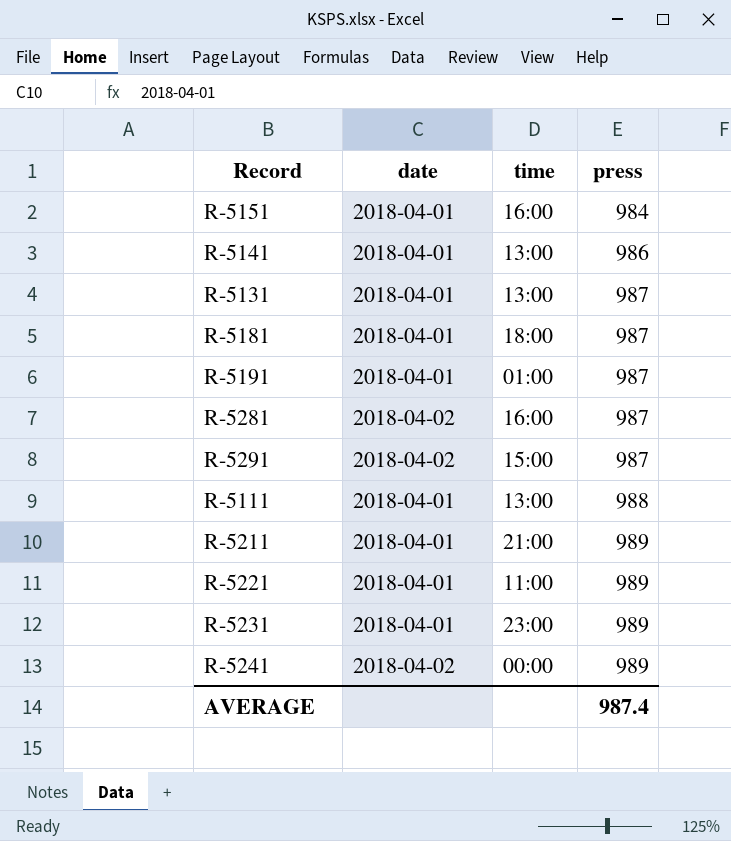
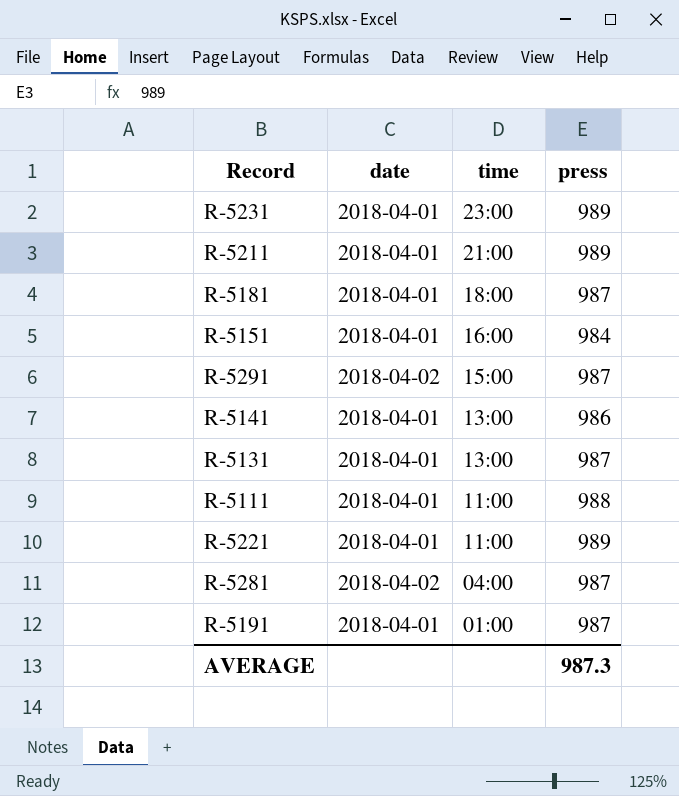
row order: press ascending -> time descending
row R-5241: 2018-04-02 | 00:00 | 989 -> none
R-5111 | time: 13:00 -> 11:00
R-5281 | time: 16:00 -> 04:00
AVERAGE | press: 987.4 -> 987.3

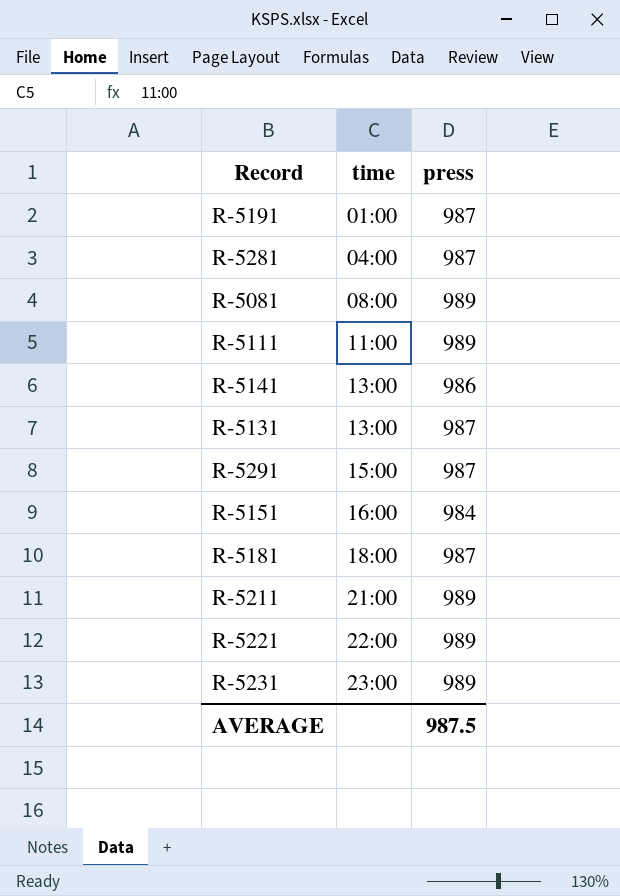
row order: time descending -> time ascending
column date | position: 2 -> none
row R-5081: none -> 08:00 | 989
R-5111 | press: 988 -> 989
R-5221 | time: 11:00 -> 22:00
AVERAGE | press: 987.3 -> 987.5

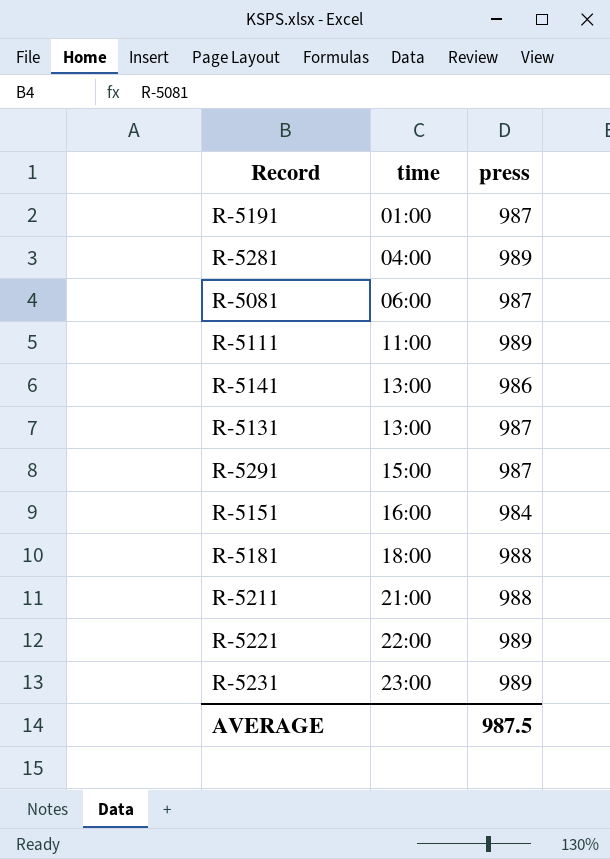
R-5281 | press: 987 -> 989
R-5081 | time: 08:00 -> 06:00
R-5081 | press: 989 -> 987
R-5181 | press: 987 -> 988
R-5211 | press: 989 -> 988

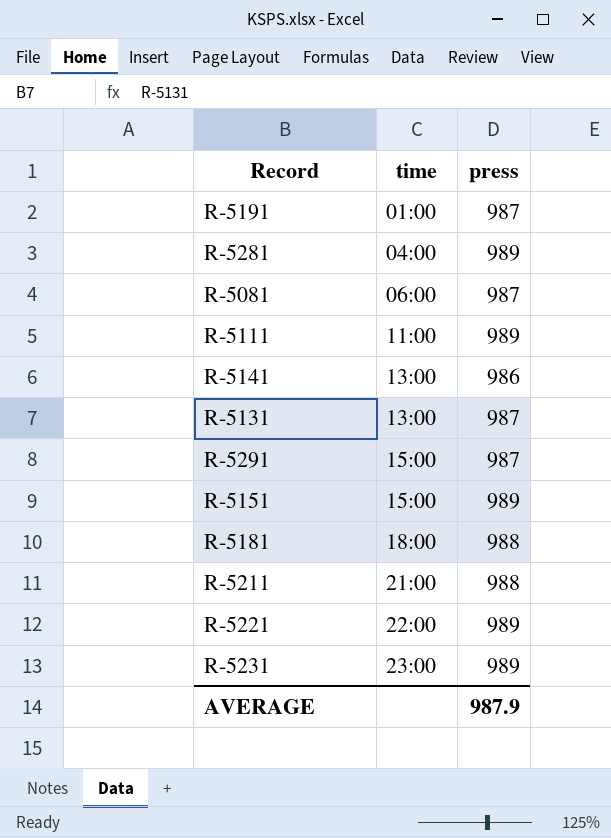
R-5151 | time: 16:00 -> 15:00
R-5151 | press: 984 -> 989
AVERAGE | press: 987.5 -> 987.9

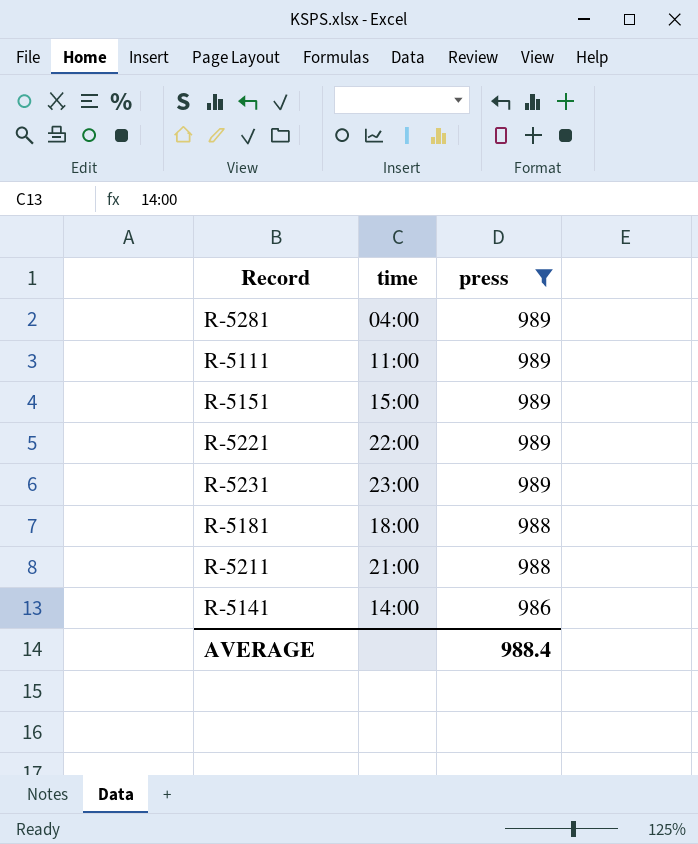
filter: none -> press != 987
row order: time ascending -> press descending
R-5141 | time: 13:00 -> 14:00
AVERAGE | press: 987.9 -> 988.4

